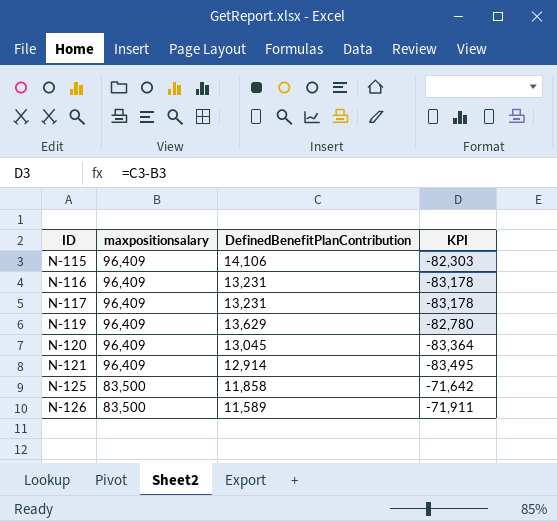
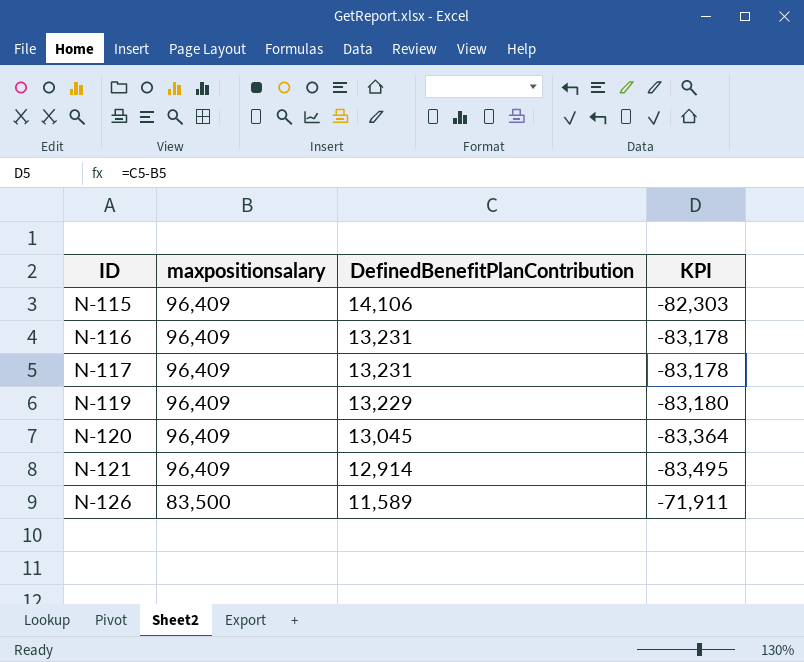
row N-125: 83,500 | 11,858 | -71,642 -> none
N-119 | DefinedBenefitPlanContribution: 13,629 -> 13,229
N-119 | KPI: -82,780 -> -83,180

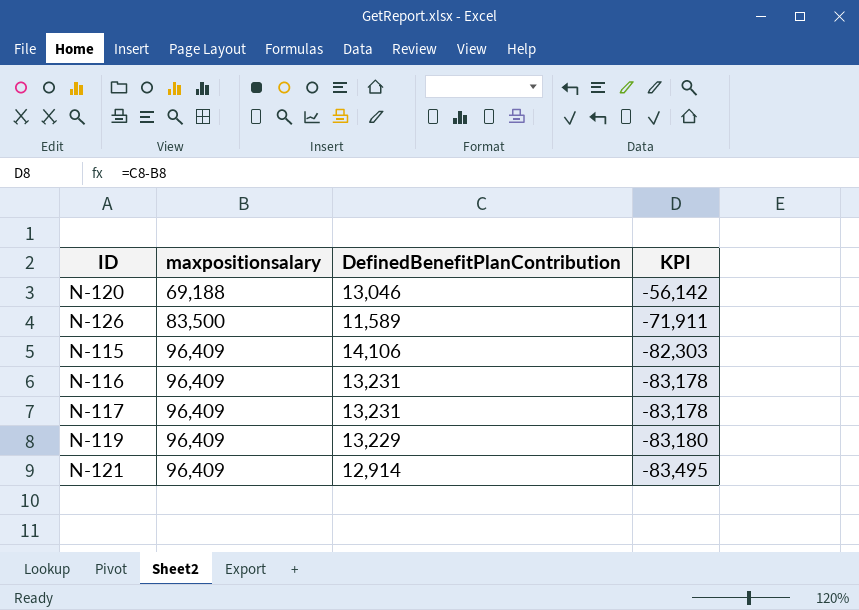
row order: ID ascending -> maxpositionsalary ascending
N-120 | maxpositionsalary: 96,409 -> 69,188
N-120 | DefinedBenefitPlanContribution: 13,045 -> 13,046
N-120 | KPI: -83,364 -> -56,142

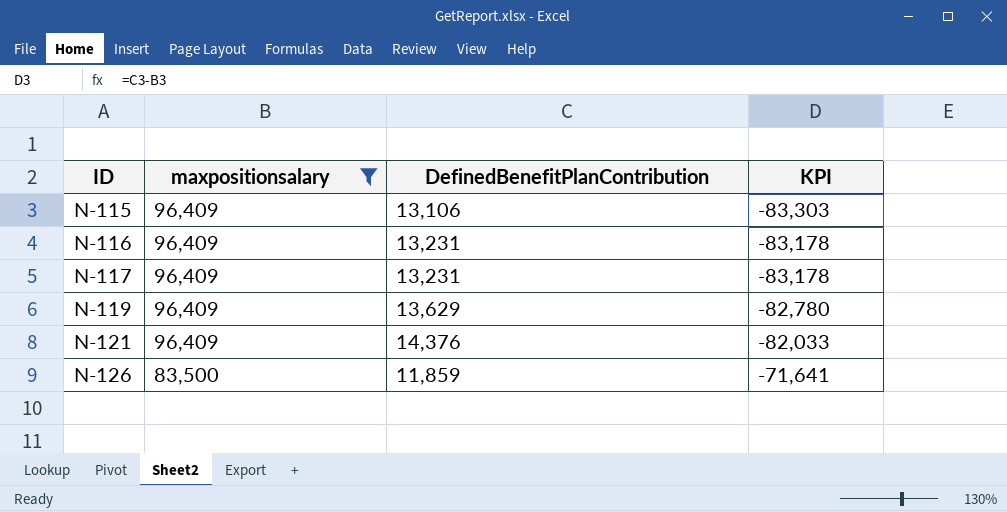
filter: none -> maxpositionsalary != 69,188
row order: maxpositionsalary ascending -> ID ascending
N-115 | DefinedBenefitPlanContribution: 14,106 -> 13,106
N-115 | KPI: -82,303 -> -83,303
N-119 | DefinedBenefitPlanContribution: 13,229 -> 13,629
N-119 | KPI: -83,180 -> -82,780
N-121 | DefinedBenefitPlanContribution: 12,914 -> 14,376
N-121 | KPI: -83,495 -> -82,033
N-126 | DefinedBenefitPlanContribution: 11,589 -> 11,859
N-126 | KPI: -71,911 -> -71,641

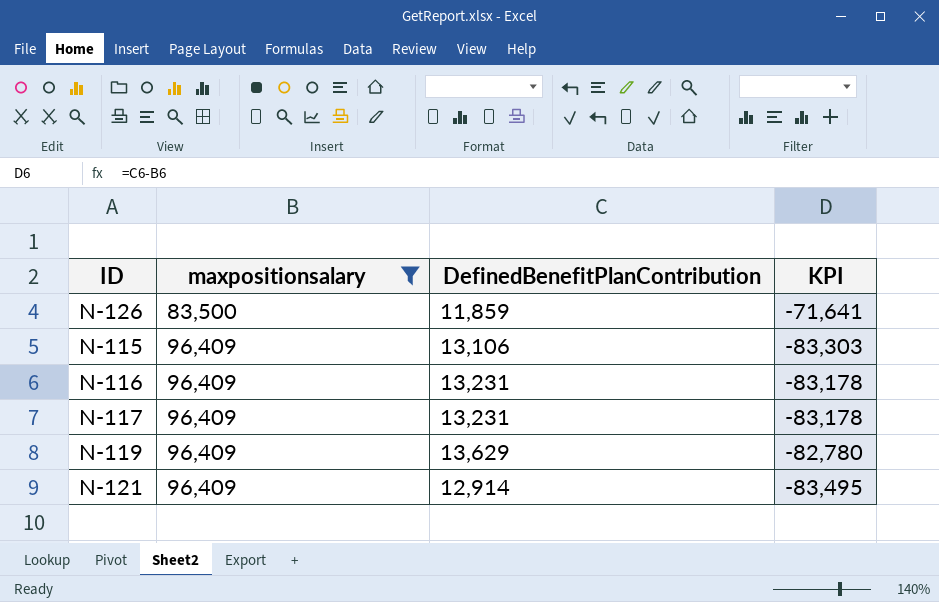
row order: ID ascending -> maxpositionsalary ascending
N-121 | DefinedBenefitPlanContribution: 14,376 -> 12,914
N-121 | KPI: -82,033 -> -83,495

